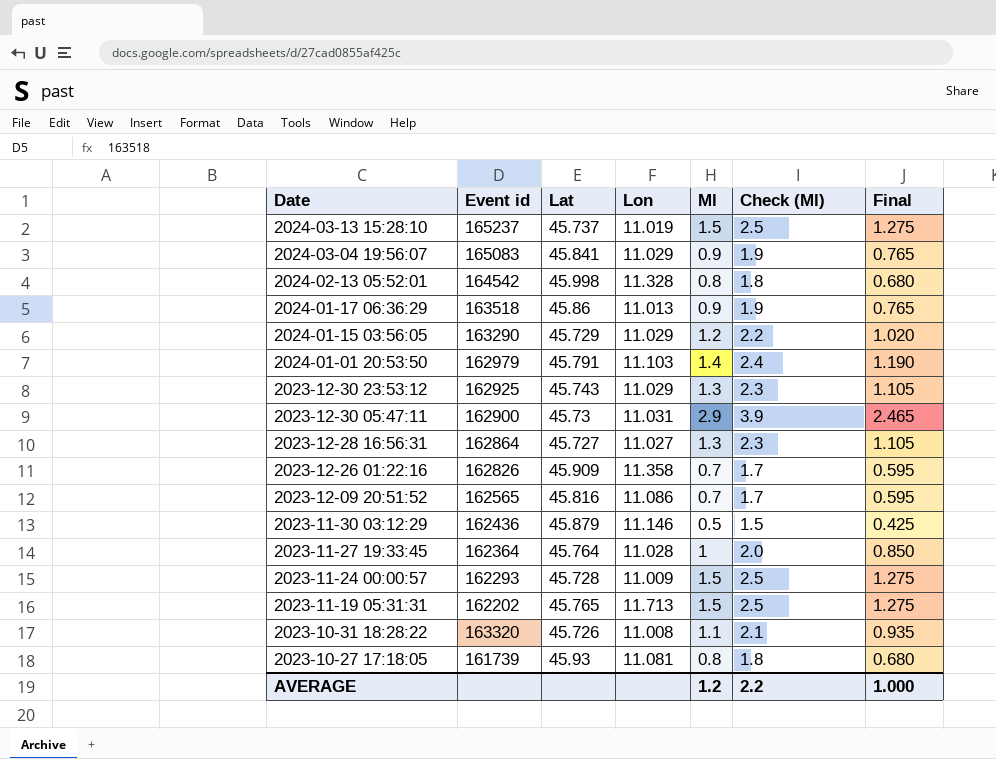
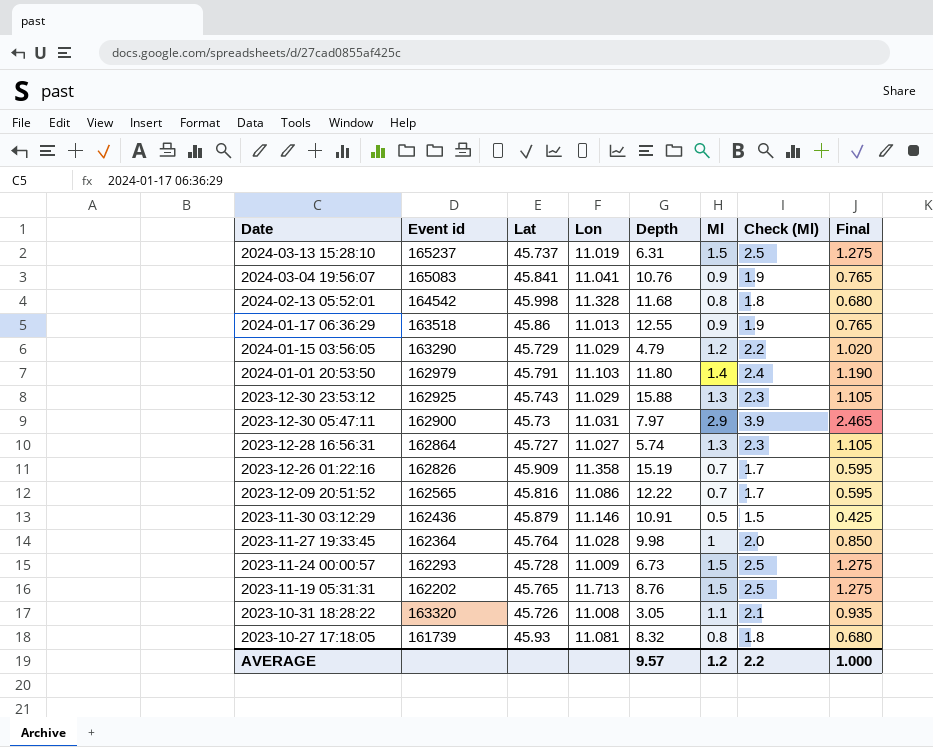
column Depth | position: none -> 5
2024-03-04 19:56:07 | Lon: 11.029 -> 11.041

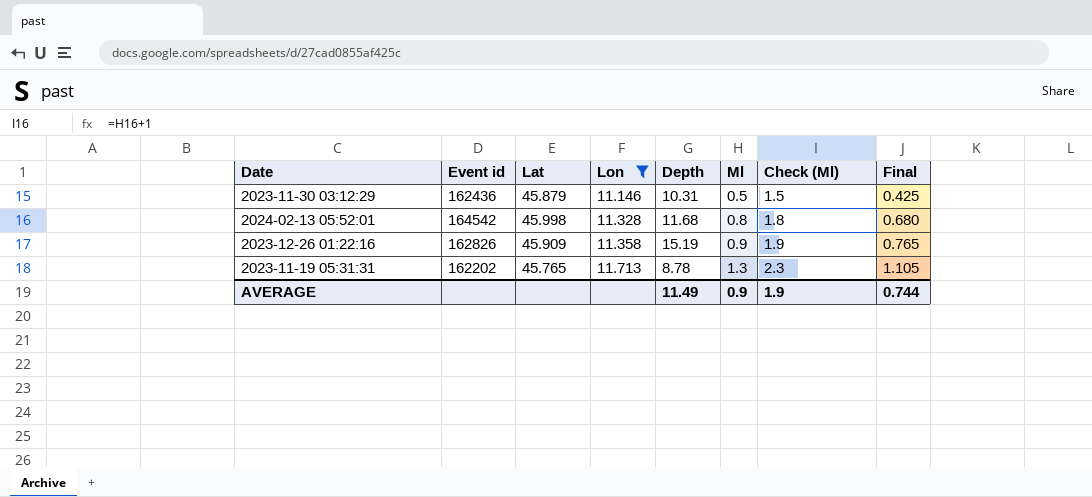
filter: none -> Lon >= 11.146
row order: Date descending -> Lon ascending
2023-11-30 03:12:29 | Depth: 10.91 -> 10.31
2023-12-26 01:22:16 | Ml: 0.7 -> 0.9
2023-12-26 01:22:16 | Check (Ml): 1.7 -> 1.9
2023-12-26 01:22:16 | Final: 0.595 -> 0.765
2023-11-19 05:31:31 | Depth: 8.76 -> 8.78
2023-11-19 05:31:31 | Ml: 1.5 -> 1.3
2023-11-19 05:31:31 | Check (Ml): 2.5 -> 2.3
2023-11-19 05:31:31 | Final: 1.275 -> 1.105
AVERAGE | Depth: 9.57 -> 11.49
AVERAGE | Ml: 1.2 -> 0.9
AVERAGE | Check (Ml): 2.2 -> 1.9
AVERAGE | Final: 1.000 -> 0.744

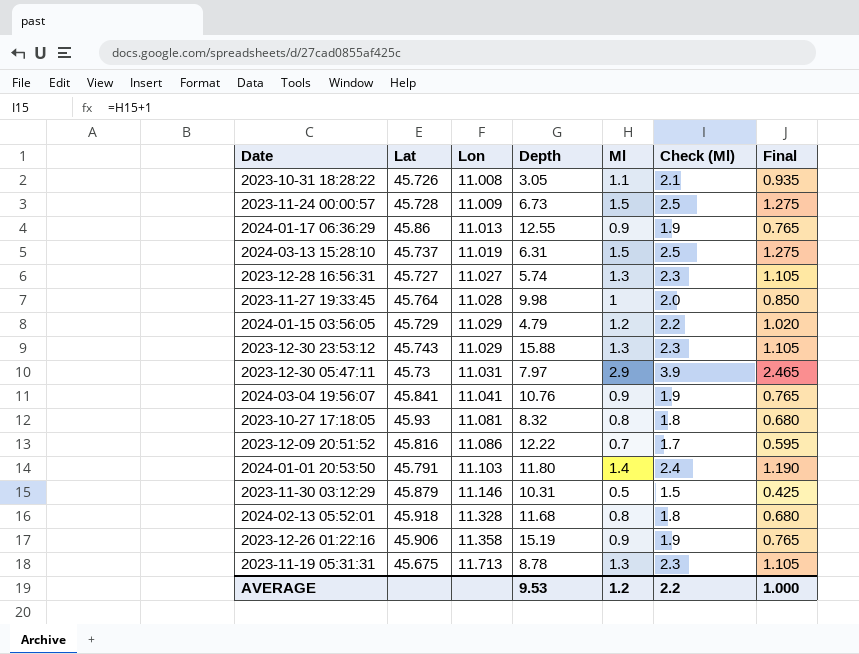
filter: Lon >= 11.146 -> none
column Event id | position: 2 -> none
2024-02-13 05:52:01 | Lat: 45.998 -> 45.918
2023-12-26 01:22:16 | Lat: 45.909 -> 45.906
2023-11-19 05:31:31 | Lat: 45.765 -> 45.675
AVERAGE | Depth: 11.49 -> 9.53
AVERAGE | Ml: 0.9 -> 1.2
AVERAGE | Check (Ml): 1.9 -> 2.2
AVERAGE | Final: 0.744 -> 1.000

